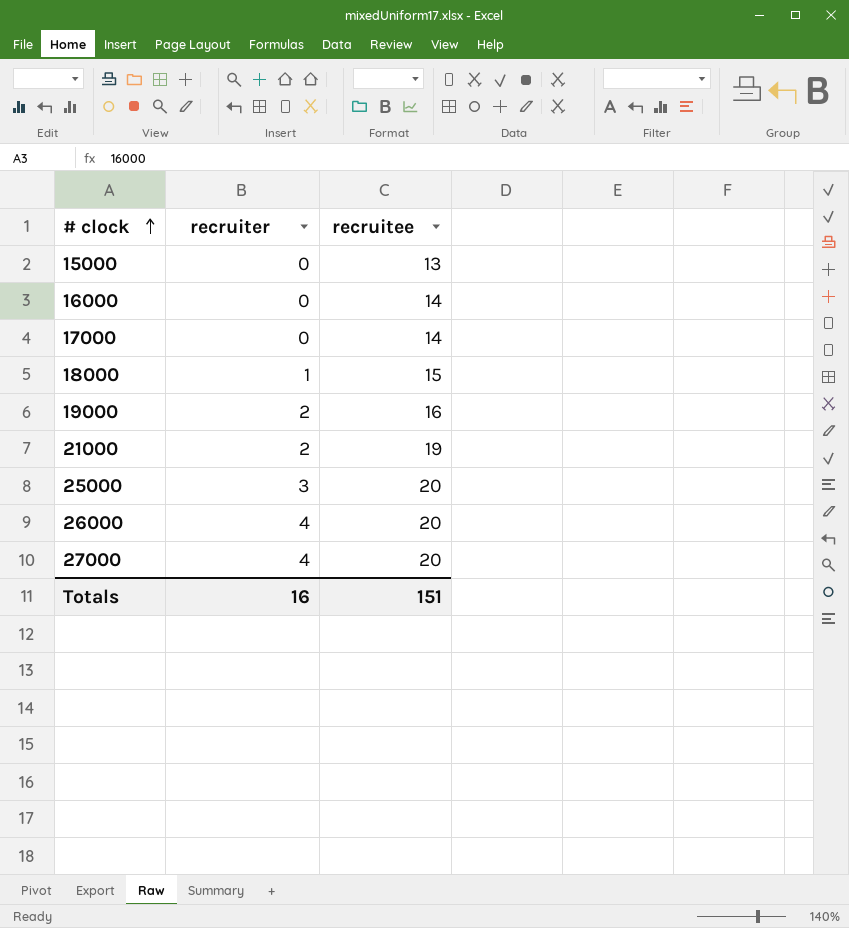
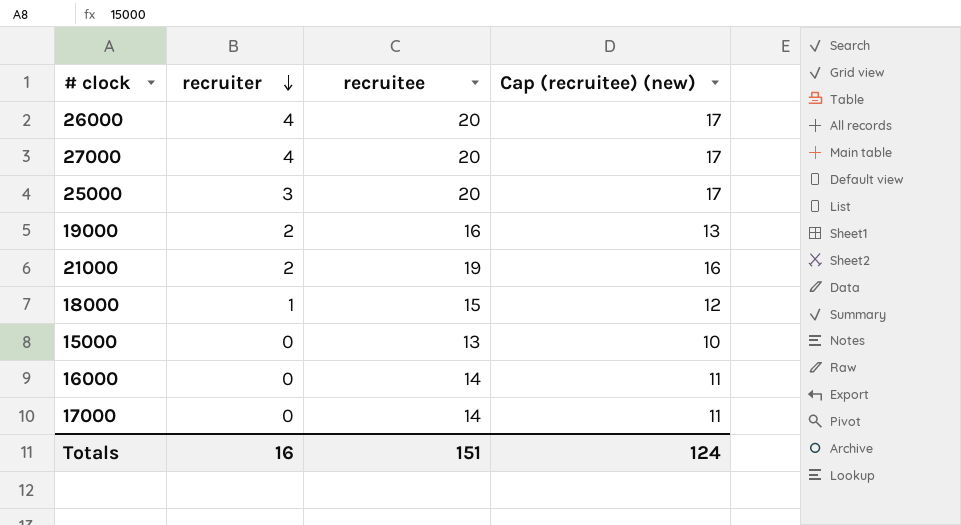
row order: # clock ascending -> recruiter descending
column Cap (recruitee) (new) | formula: none -> [recruitee] - 3

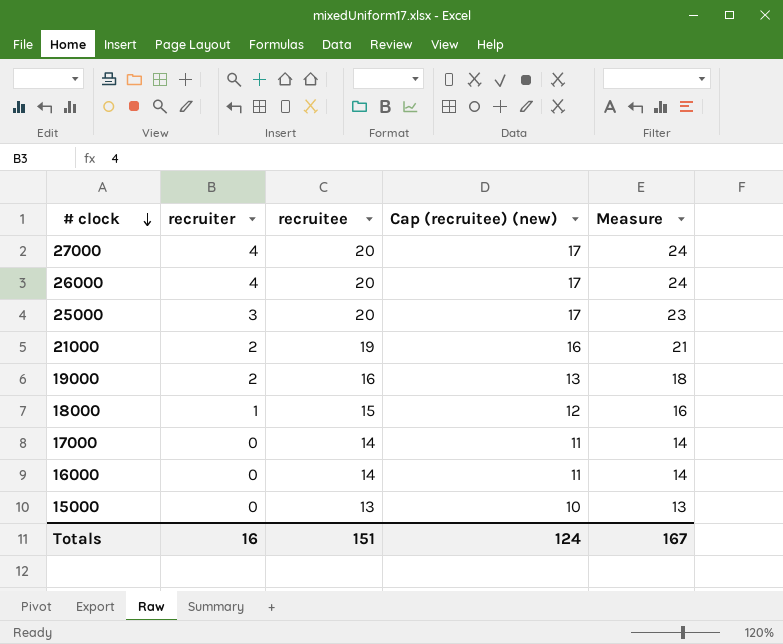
row order: recruiter descending -> # clock descending
column Measure | formula: none -> [recruiter] + [recruitee]

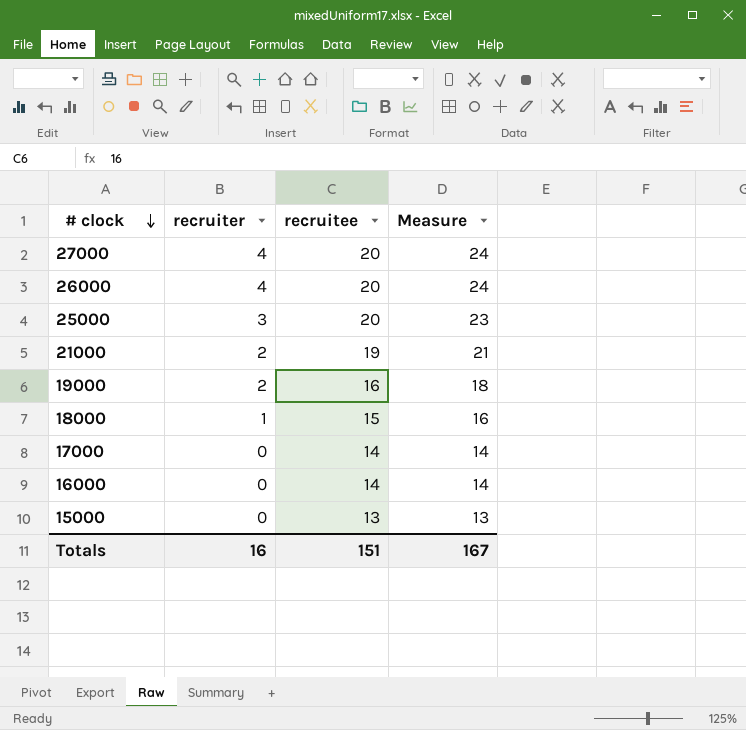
column Cap (recruitee) (new) | formula: [recruitee] - 3 -> none

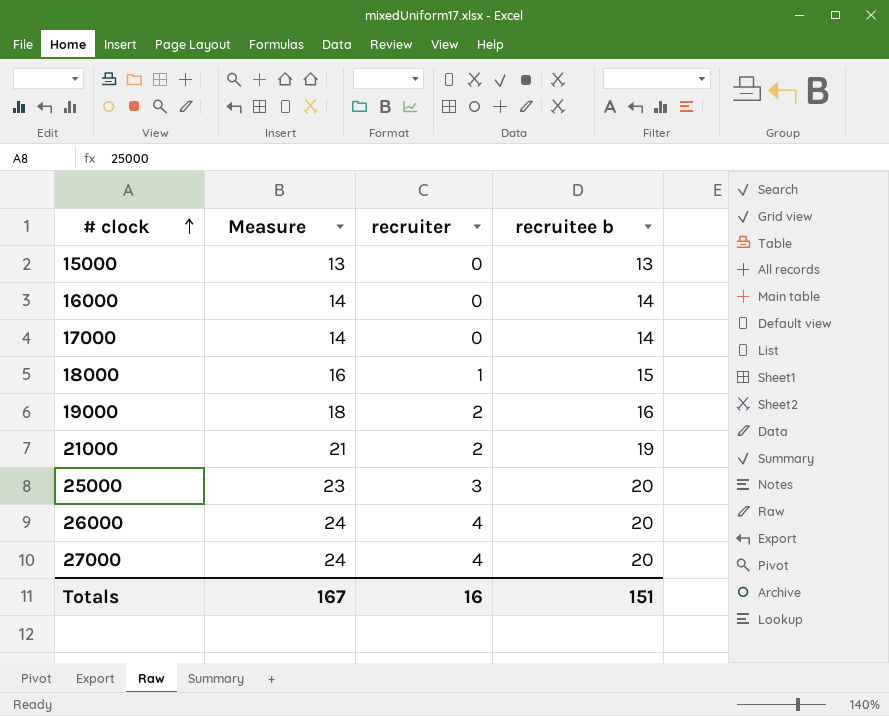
row order: # clock descending -> # clock ascending
column Measure | position: 4 -> 2
column name: recruitee -> recruitee b

